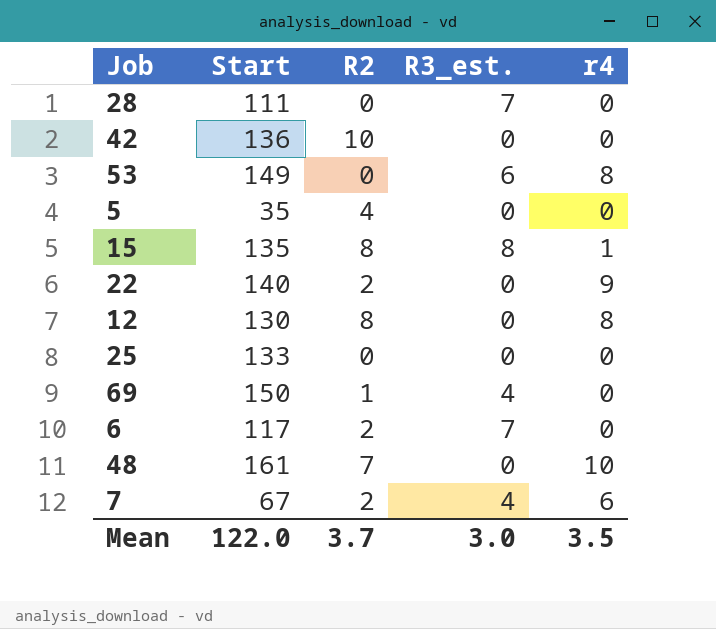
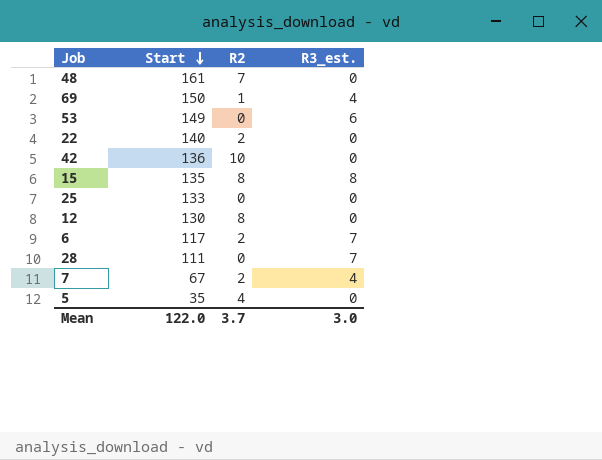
row order: none -> Start descending
column r4 | position: 5 -> none

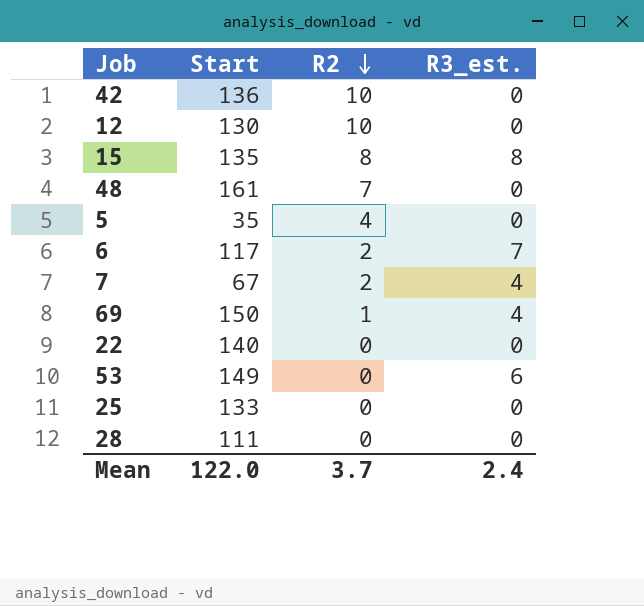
row order: Start descending -> R2 descending
12 | R2: 8 -> 10
22 | R2: 2 -> 0
28 | R3_est.: 7 -> 0
Mean | R3_est.: 3.0 -> 2.4

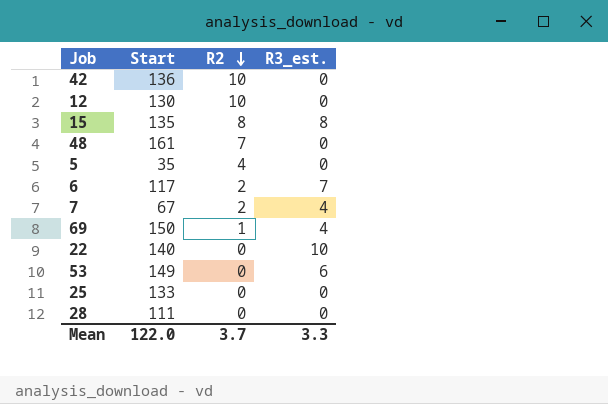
22 | R3_est.: 0 -> 10
Mean | R3_est.: 2.4 -> 3.3

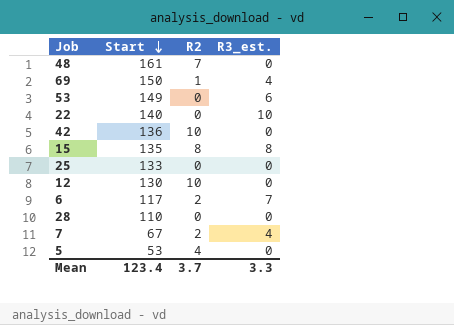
row order: R2 descending -> Start descending
28 | Start: 111 -> 110
5 | Start: 35 -> 53
Mean | Start: 122.0 -> 123.4

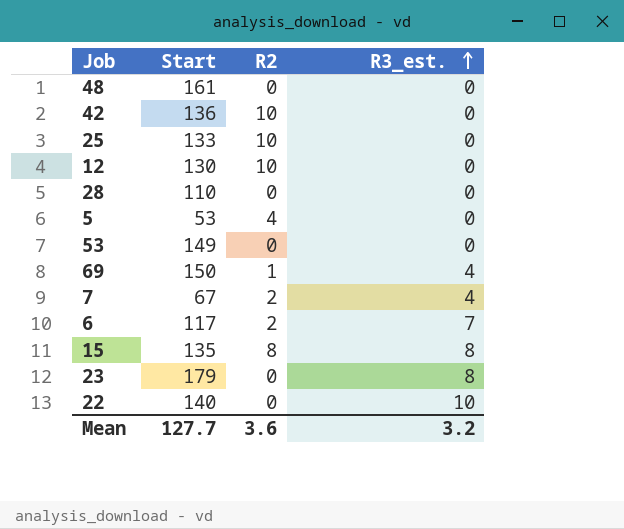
row order: Start descending -> R3_est. ascending
48 | R2: 7 -> 0
25 | R2: 0 -> 10
53 | R3_est.: 6 -> 0
row 23: none -> 179 | 0 | 8
Mean | Start: 123.4 -> 127.7
Mean | R2: 3.7 -> 3.6
Mean | R3_est.: 3.3 -> 3.2

